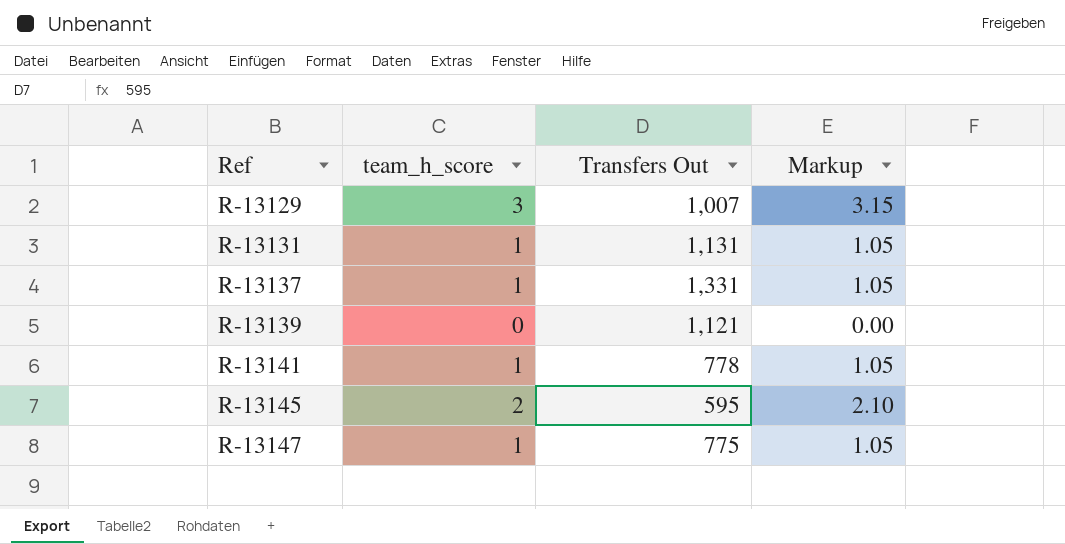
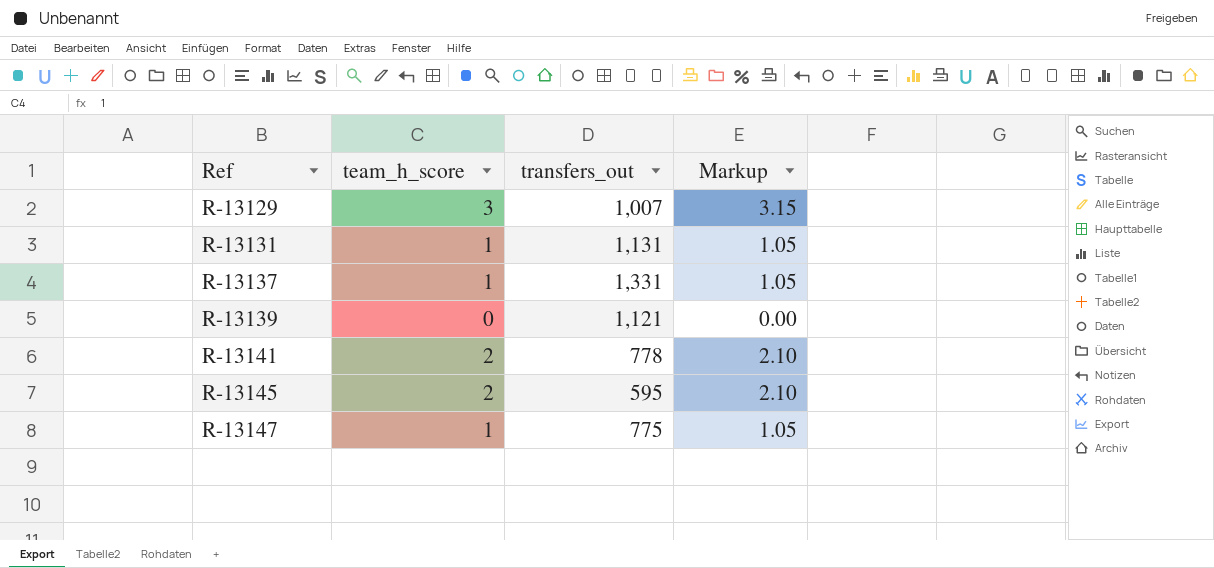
column name: Transfers Out -> transfers_out
R-13141 | team_h_score: 1 -> 2
R-13141 | Markup: 1.05 -> 2.10

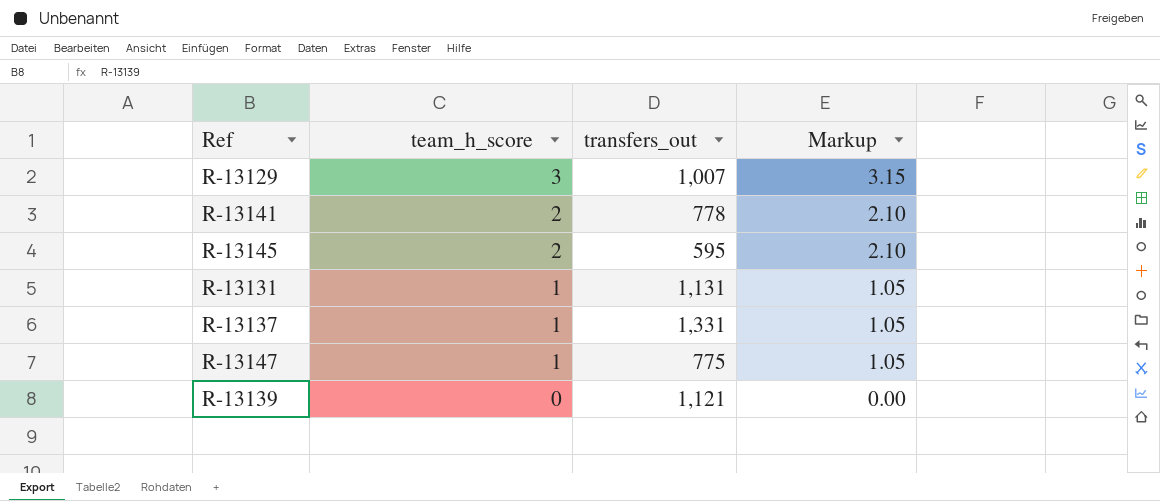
row order: Ref ascending -> team_h_score descending

